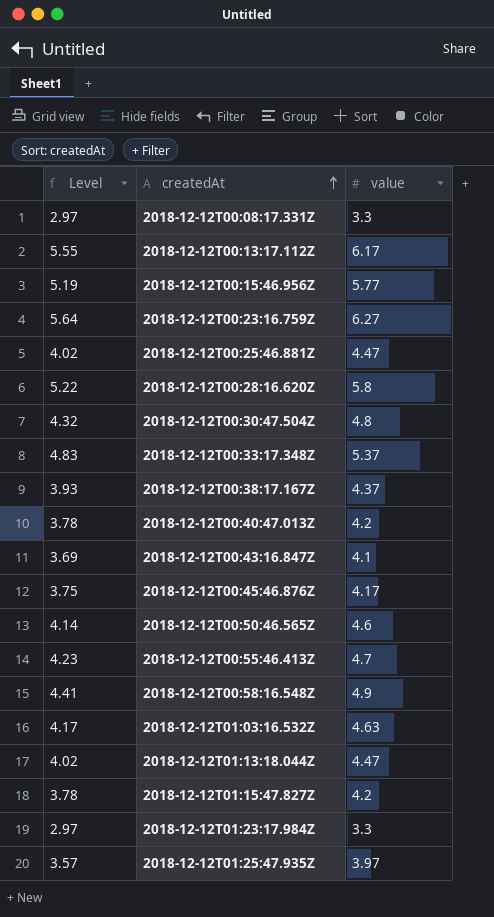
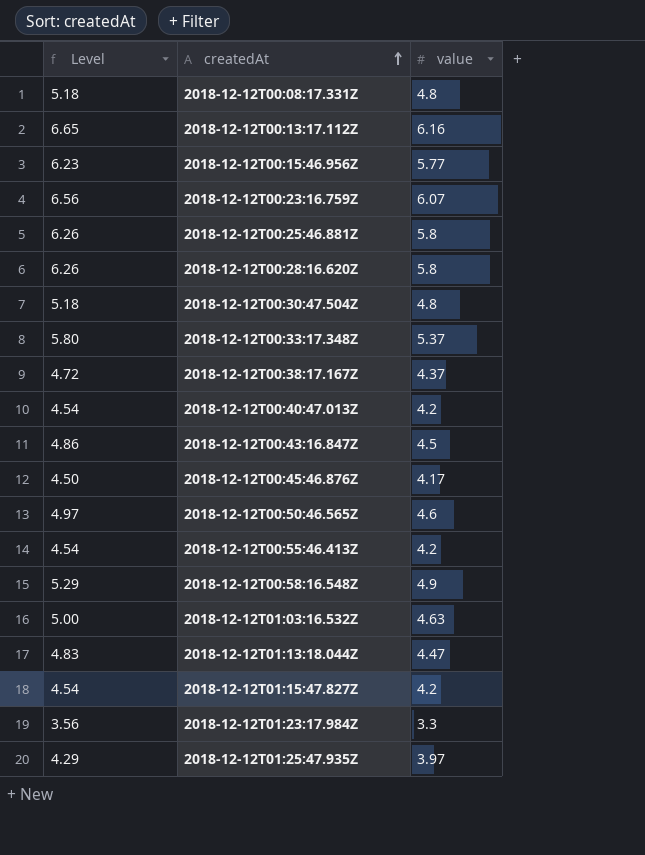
column Level | formula: [value] * 0.9 -> [value] * 1.08
2018-12-12T00:08:17.331Z | value: 3.3 -> 4.8
2018-12-12T00:13:17.112Z | value: 6.17 -> 6.16
2018-12-12T00:23:16.759Z | value: 6.27 -> 6.07
2018-12-12T00:25:46.881Z | value: 4.47 -> 5.8
2018-12-12T00:43:16.847Z | value: 4.1 -> 4.5
2018-12-12T00:55:46.413Z | value: 4.7 -> 4.2

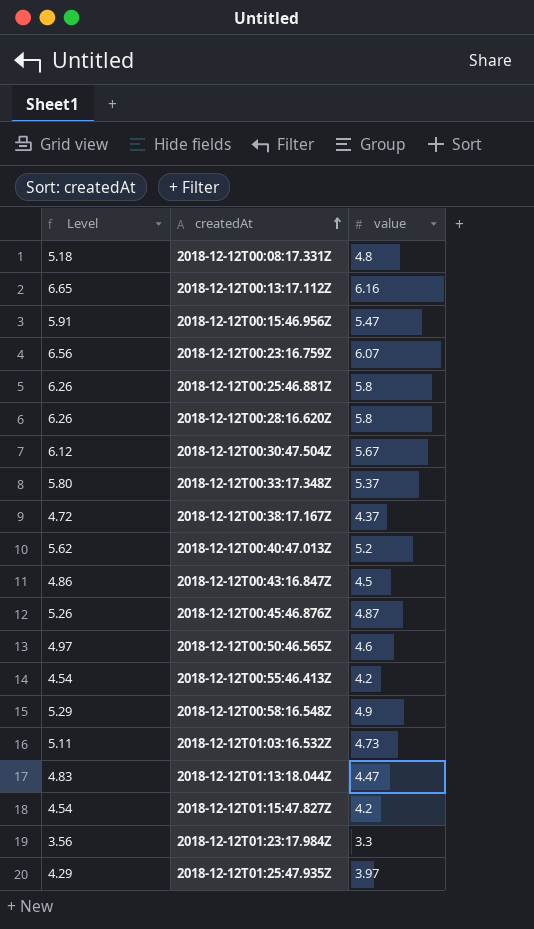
2018-12-12T00:15:46.956Z | Level: 6.23 -> 5.91
2018-12-12T00:15:46.956Z | value: 5.77 -> 5.47
2018-12-12T00:30:47.504Z | Level: 5.18 -> 6.12
2018-12-12T00:30:47.504Z | value: 4.8 -> 5.67
2018-12-12T00:40:47.013Z | Level: 4.54 -> 5.62
2018-12-12T00:40:47.013Z | value: 4.2 -> 5.2
2018-12-12T00:45:46.876Z | Level: 4.50 -> 5.26
2018-12-12T00:45:46.876Z | value: 4.17 -> 4.87
2018-12-12T01:03:16.532Z | Level: 5.00 -> 5.11
2018-12-12T01:03:16.532Z | value: 4.63 -> 4.73

